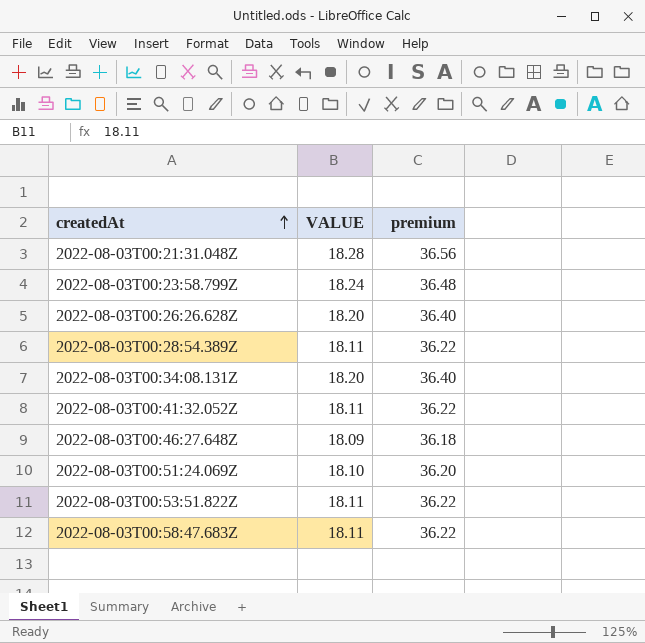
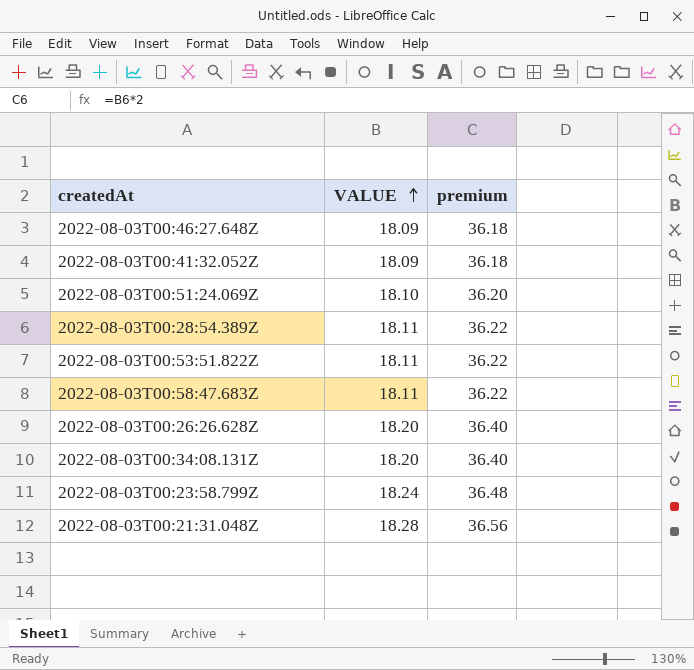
row order: createdAt ascending -> VALUE ascending
2022-08-03T00:41:32.052Z | VALUE: 18.11 -> 18.09
2022-08-03T00:41:32.052Z | premium: 36.22 -> 36.18

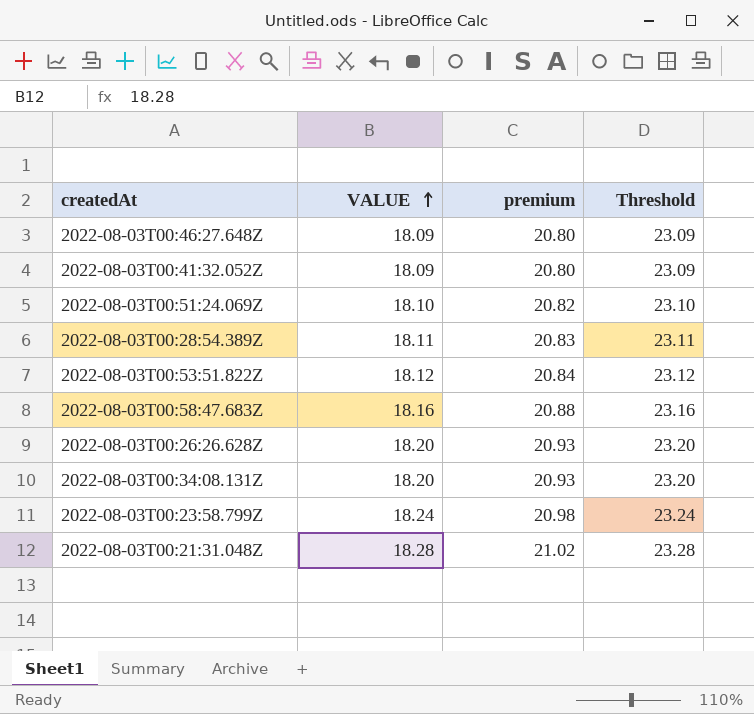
column premium | formula: [VALUE] * 2 -> [VALUE] * 1.15
column Threshold | formula: none -> [VALUE] + 5
2022-08-03T00:53:51.822Z | VALUE: 18.11 -> 18.12
2022-08-03T00:58:47.683Z | VALUE: 18.11 -> 18.16

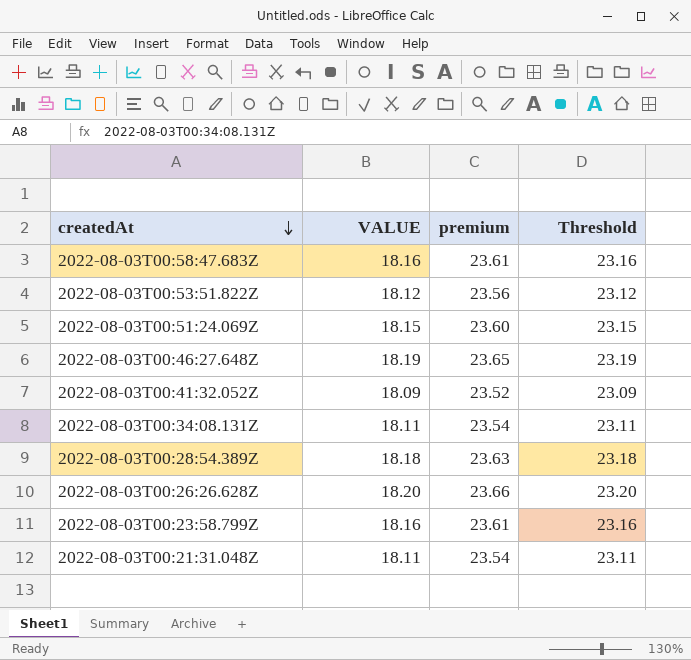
row order: VALUE ascending -> createdAt descending
column premium | formula: [VALUE] * 1.15 -> [VALUE] * 1.3
2022-08-03T00:51:24.069Z | VALUE: 18.10 -> 18.15
2022-08-03T00:51:24.069Z | Threshold: 23.10 -> 23.15
2022-08-03T00:46:27.648Z | VALUE: 18.09 -> 18.19
2022-08-03T00:46:27.648Z | Threshold: 23.09 -> 23.19
2022-08-03T00:34:08.131Z | VALUE: 18.20 -> 18.11
2022-08-03T00:34:08.131Z | Threshold: 23.20 -> 23.11
2022-08-03T00:28:54.389Z | VALUE: 18.11 -> 18.18
2022-08-03T00:28:54.389Z | Threshold: 23.11 -> 23.18
2022-08-03T00:23:58.799Z | VALUE: 18.24 -> 18.16
2022-08-03T00:23:58.799Z | Threshold: 23.24 -> 23.16
2022-08-03T00:21:31.048Z | VALUE: 18.28 -> 18.11
2022-08-03T00:21:31.048Z | Threshold: 23.28 -> 23.11

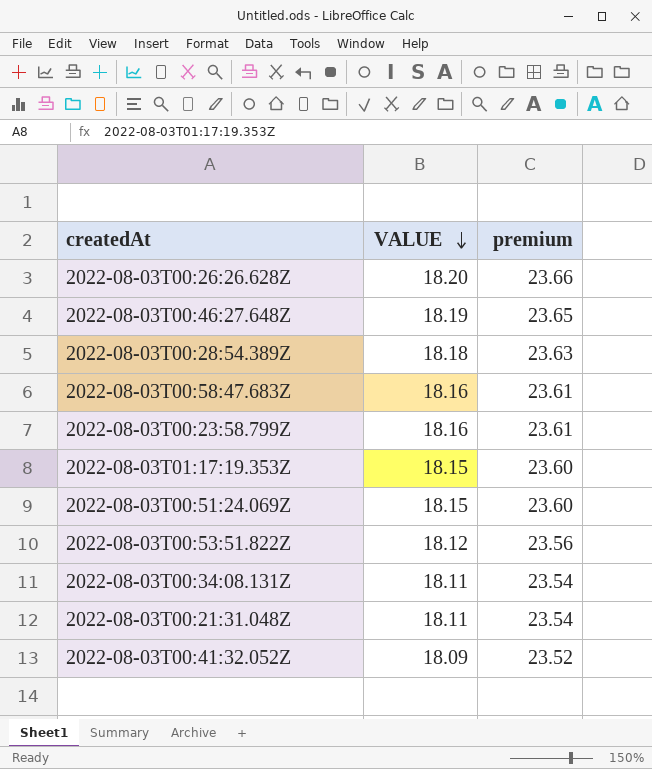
row order: createdAt descending -> VALUE descending
column Threshold | formula: [VALUE] + 5 -> none
row 2022-08-03T01:17:19.353Z: none -> 18.15 | 23.60

